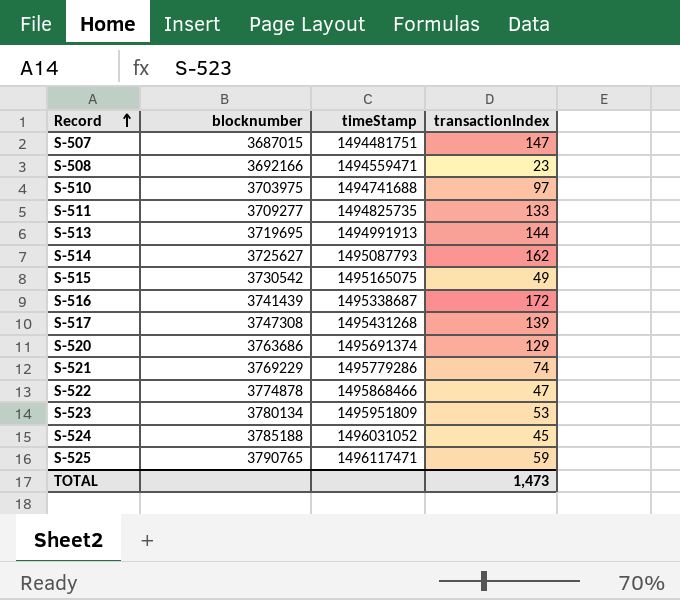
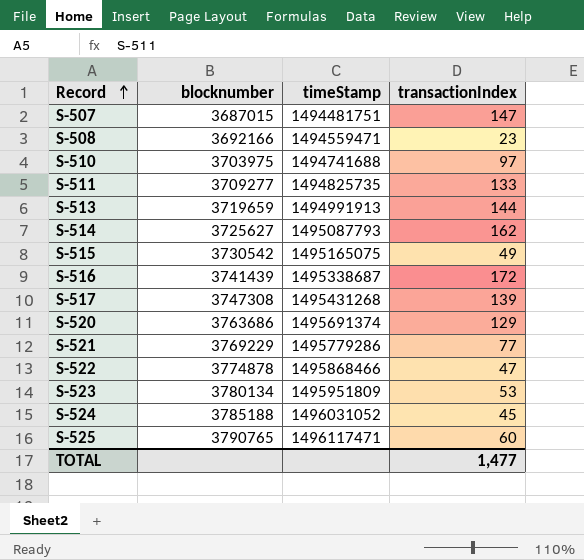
S-513 | blocknumber: 3719695 -> 3719659
S-521 | transactionIndex: 74 -> 77
S-525 | transactionIndex: 59 -> 60
TOTAL | transactionIndex: 1,473 -> 1,477

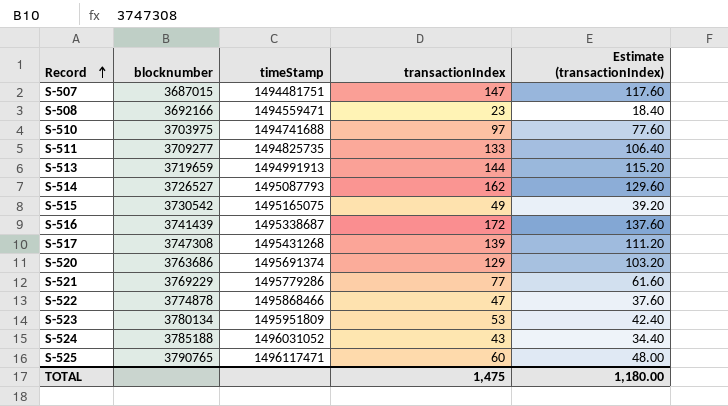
column Estimate (transactionIndex) | formula: none -> [transactionIndex] * 0.8
S-514 | blocknumber: 3725627 -> 3726527
S-524 | transactionIndex: 45 -> 43
TOTAL | transactionIndex: 1,477 -> 1,475

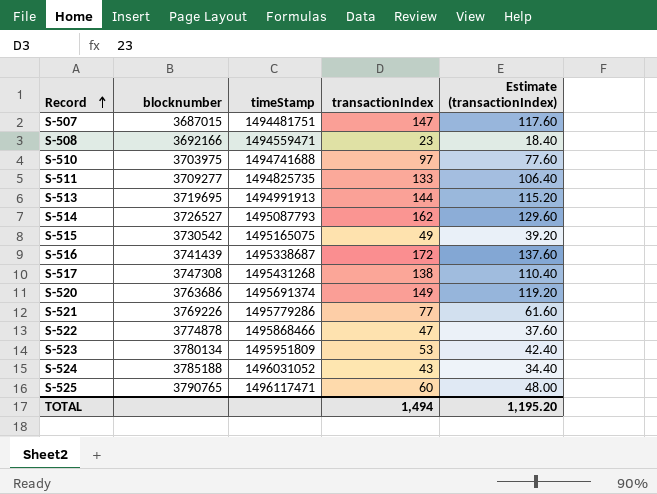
S-513 | blocknumber: 3719659 -> 3719695
S-517 | transactionIndex: 139 -> 138
S-517 | Estimate (transactionIndex): 111.20 -> 110.40
S-520 | transactionIndex: 129 -> 149
S-520 | Estimate (transactionIndex): 103.20 -> 119.20
S-521 | blocknumber: 3769229 -> 3769226
TOTAL | transactionIndex: 1,475 -> 1,494
TOTAL | Estimate (transactionIndex): 1,180.00 -> 1,195.20

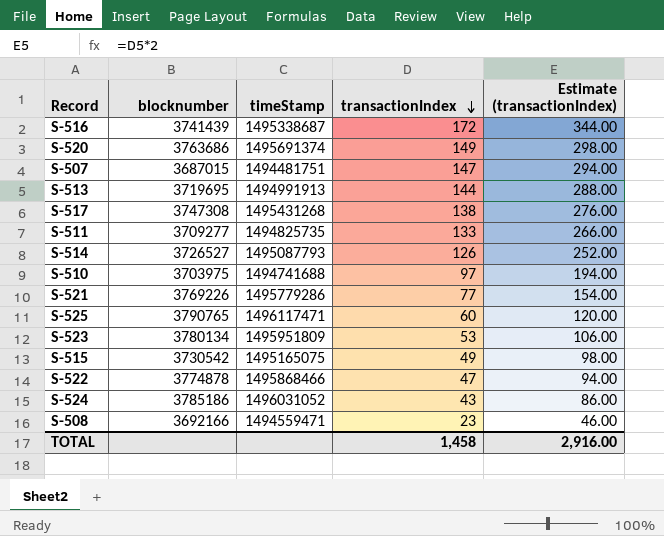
row order: Record ascending -> transactionIndex descending
column Estimate (transactionIndex) | formula: [transactionIndex] * 0.8 -> [transactionIndex] * 2
S-514 | transactionIndex: 162 -> 126
S-524 | blocknumber: 3785188 -> 3785186
TOTAL | transactionIndex: 1,494 -> 1,458
TOTAL | Estimate (transactionIndex): 1,195.20 -> 2,916.00

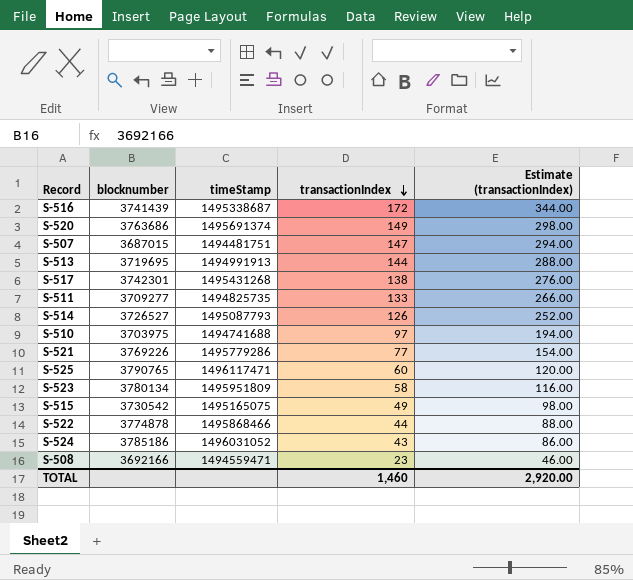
S-517 | blocknumber: 3747308 -> 3742301
S-523 | transactionIndex: 53 -> 58
S-523 | Estimate (transactionIndex): 106.00 -> 116.00
S-522 | transactionIndex: 47 -> 44
S-522 | Estimate (transactionIndex): 94.00 -> 88.00
TOTAL | transactionIndex: 1,458 -> 1,460
TOTAL | Estimate (transactionIndex): 2,916.00 -> 2,920.00

